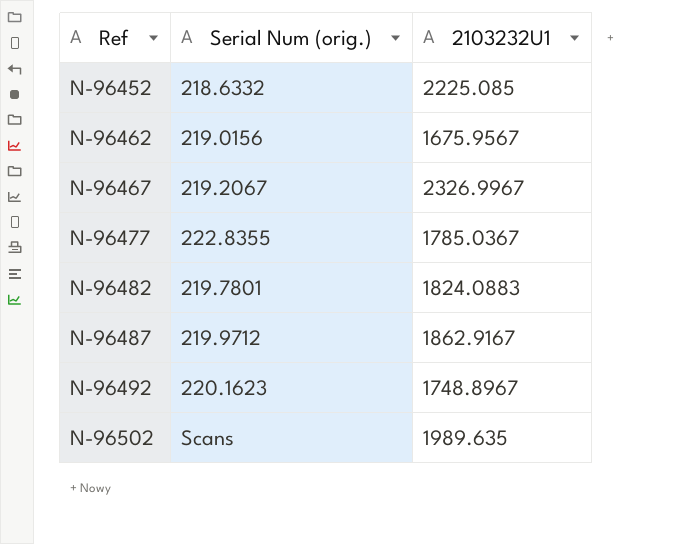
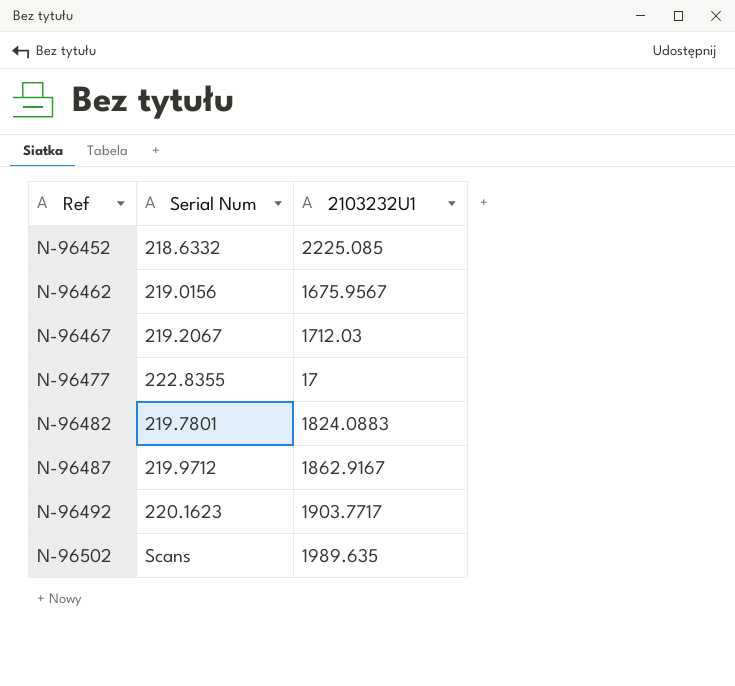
column name: Serial Num (orig.) -> Serial Num
N-96467 | 2103232U1: 2326.9967 -> 1712.03
N-96477 | 2103232U1: 1785.0367 -> 17
N-96492 | 2103232U1: 1748.8967 -> 1903.7717

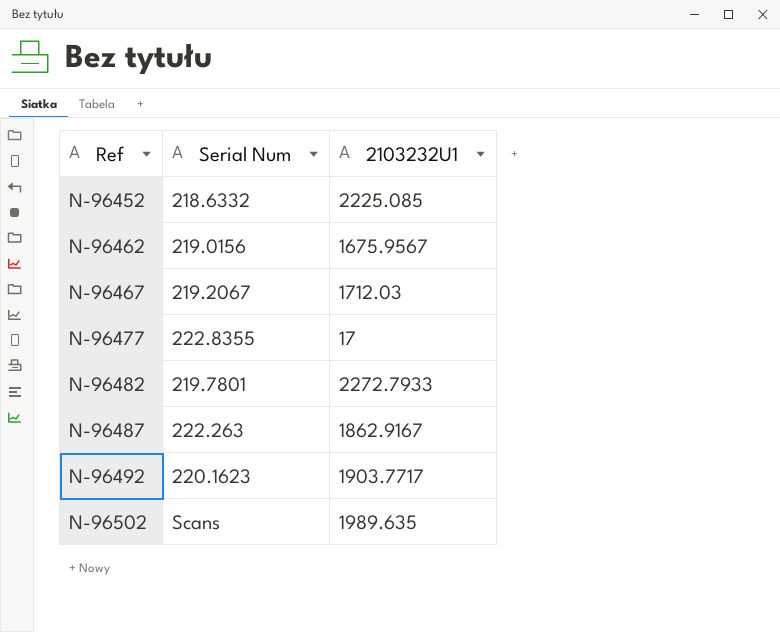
N-96482 | 2103232U1: 1824.0883 -> 2272.7933
N-96487 | Serial Num: 219.9712 -> 222.263

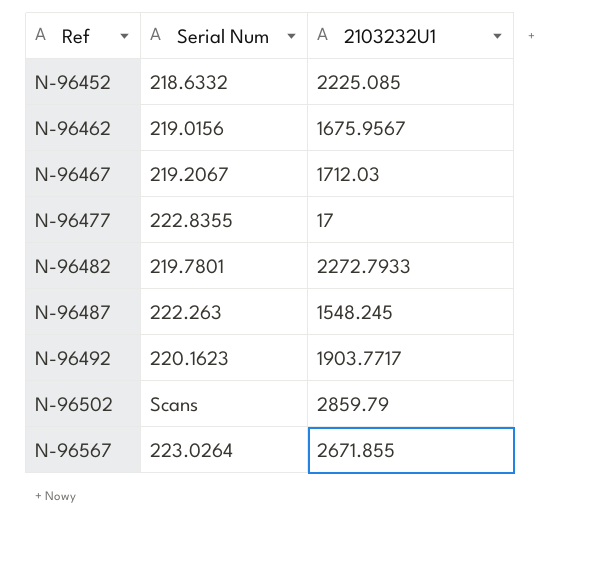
N-96487 | 2103232U1: 1862.9167 -> 1548.245
N-96502 | 2103232U1: 1989.635 -> 2859.79
row N-96567: none -> 223.0264 | 2671.855

